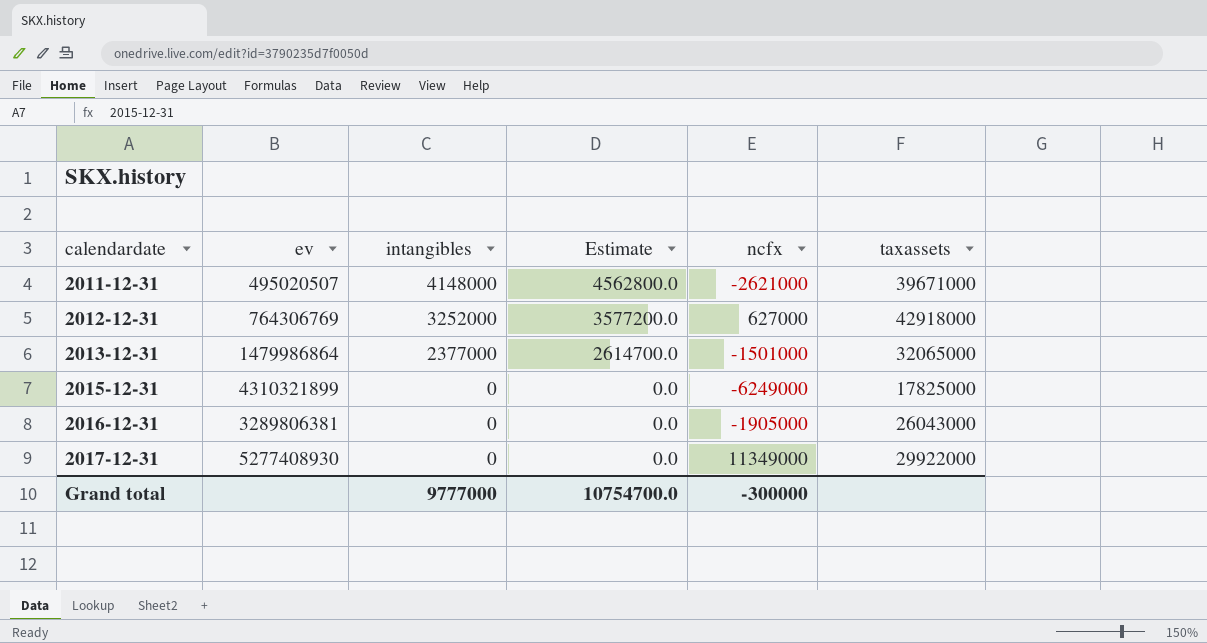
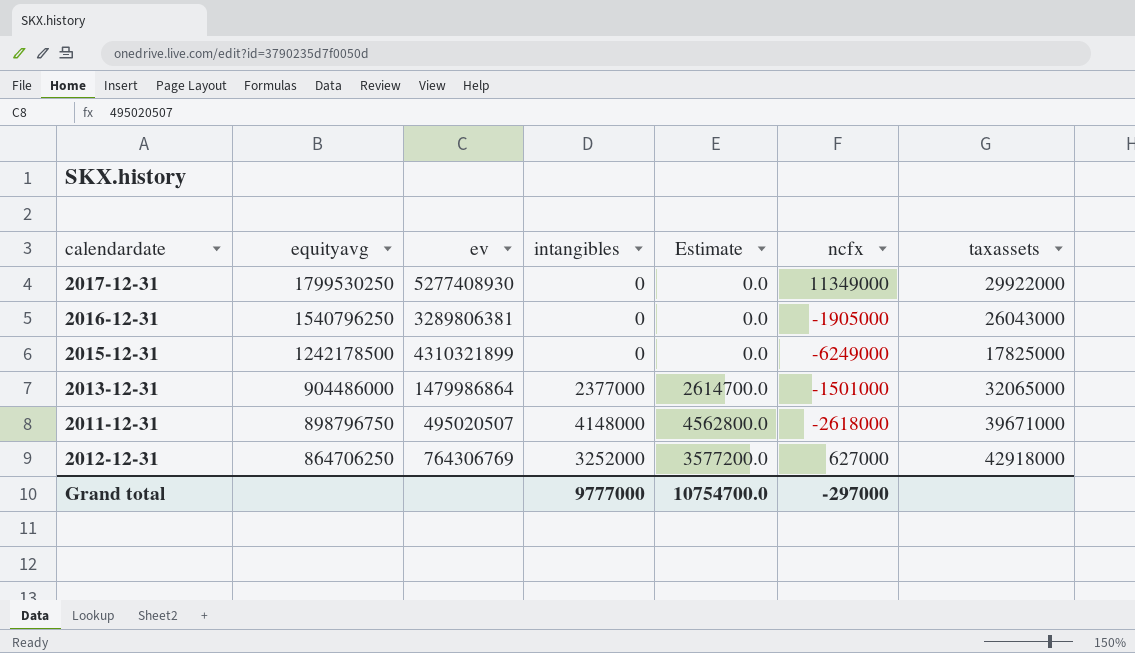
row order: calendardate ascending -> equityavg descending
column equityavg | position: none -> 2
2011-12-31 | ncfx: -2621000 -> -2618000
Grand total | ncfx: -300000 -> -297000

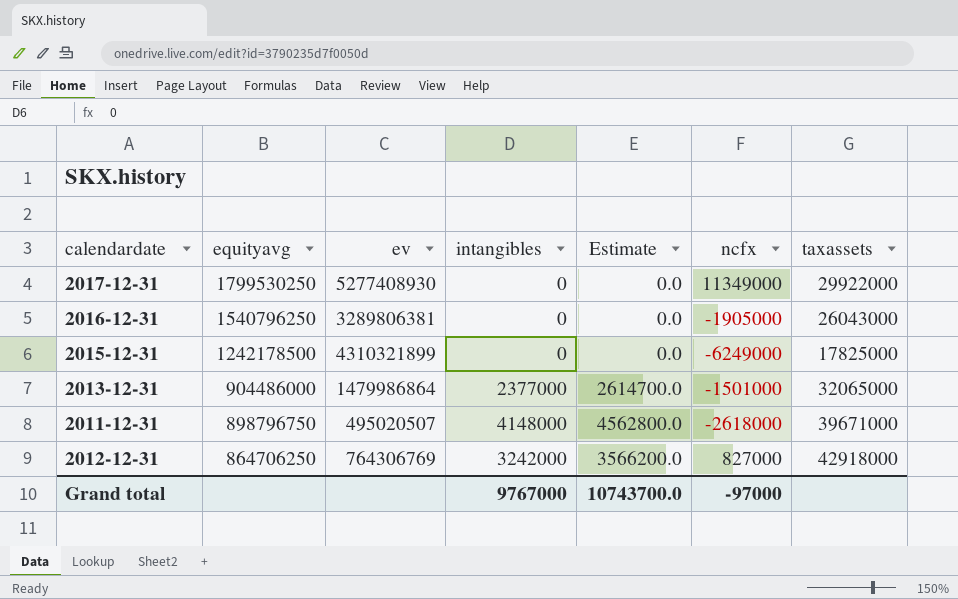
2012-12-31 | intangibles: 3252000 -> 3242000
2012-12-31 | Estimate: 3577200.0 -> 3566200.0
2012-12-31 | ncfx: 627000 -> 827000
Grand total | intangibles: 9777000 -> 9767000
Grand total | Estimate: 10754700.0 -> 10743700.0
Grand total | ncfx: -297000 -> -97000

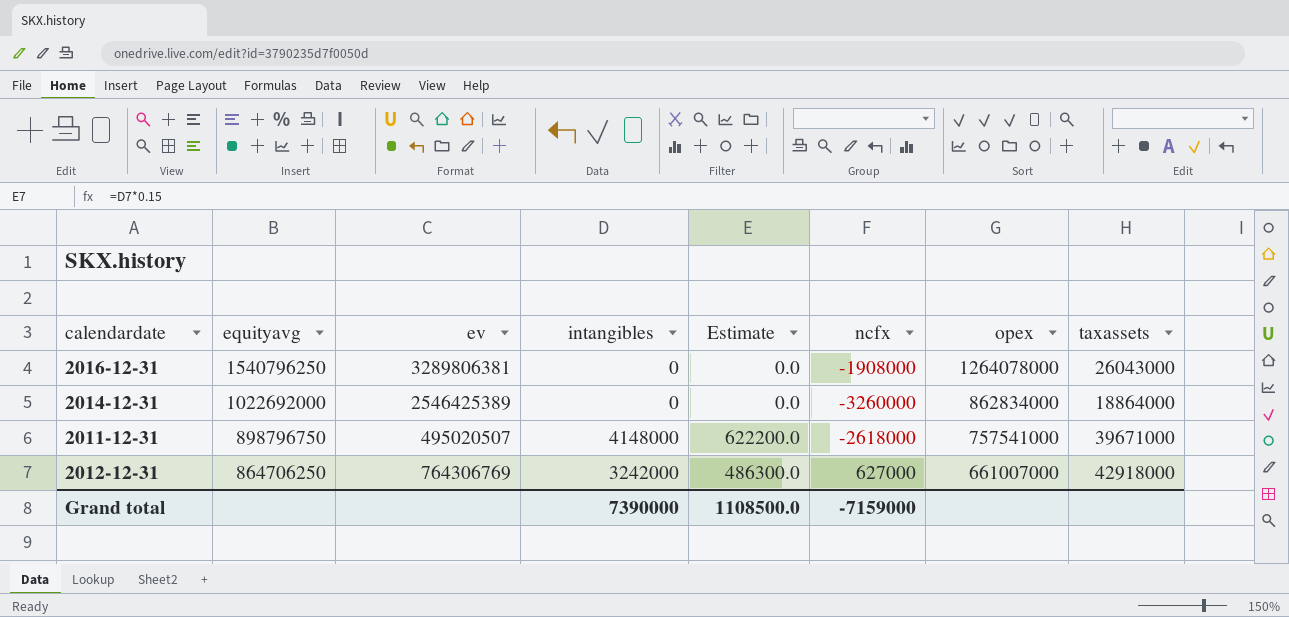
column Estimate | formula: [intangibles] * 1.1 -> [intangibles] * 0.15
column opex | position: none -> 7
row 2017-12-31: 1799530250 | 5277408930 | 0 | 0.0 | 11349000 | 29922000 -> none
row 2015-12-31: 1242178500 | 4310321899 | 0 | 0.0 | -6249000 | 17825000 -> none
row 2013-12-31: 904486000 | 1479986864 | 2377000 | 2614700.0 | -1501000 | 32065000 -> none
2016-12-31 | ncfx: -1905000 -> -1908000
row 2014-12-31: none -> 1022692000 | 2546425389 | 0 | 0.0 | -3260000 | 862834000 | 18864000
2012-12-31 | ncfx: 827000 -> 627000
Grand total | intangibles: 9767000 -> 7390000
Grand total | Estimate: 10743700.0 -> 1108500.0
Grand total | ncfx: -97000 -> -7159000

